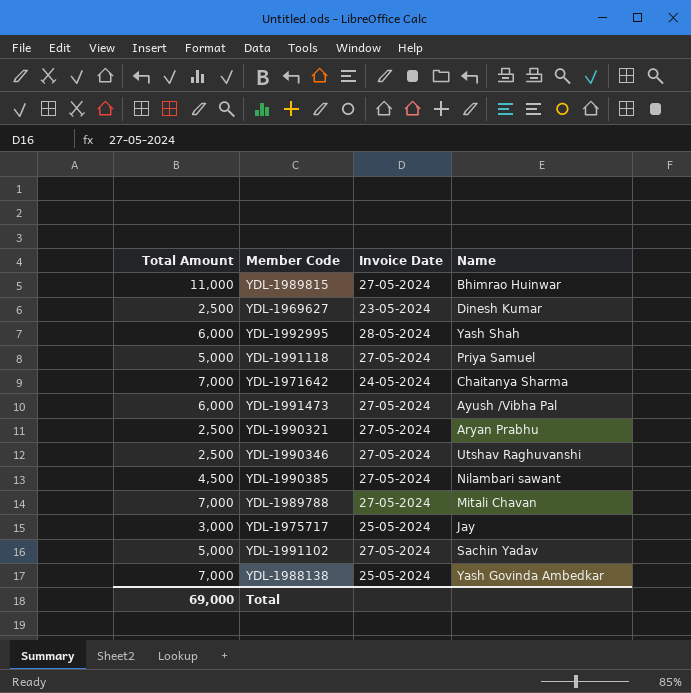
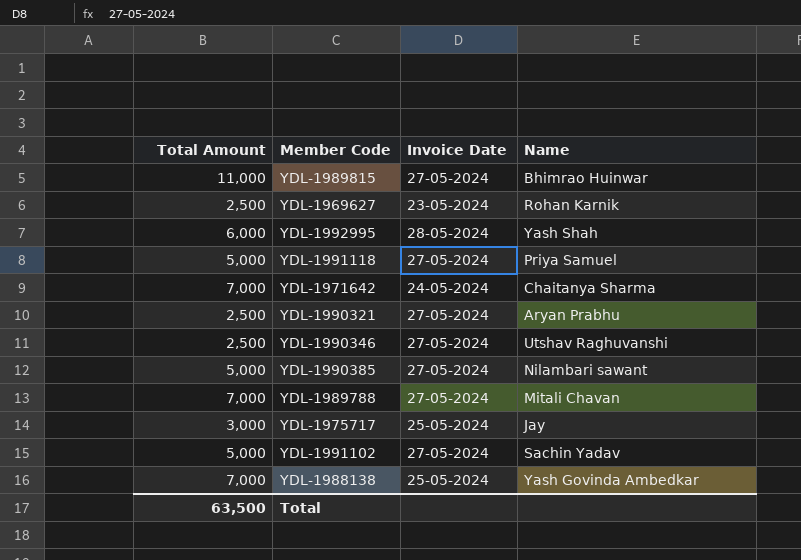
row YDL-1991473: 6,000 | 27-05-2024 | Ayush /Vibha Pal -> none
YDL-1969627 | Name: Dinesh Kumar -> Rohan Karnik
YDL-1990385 | Total Amount: 4,500 -> 5,000
Total | Total Amount: 69,000 -> 63,500

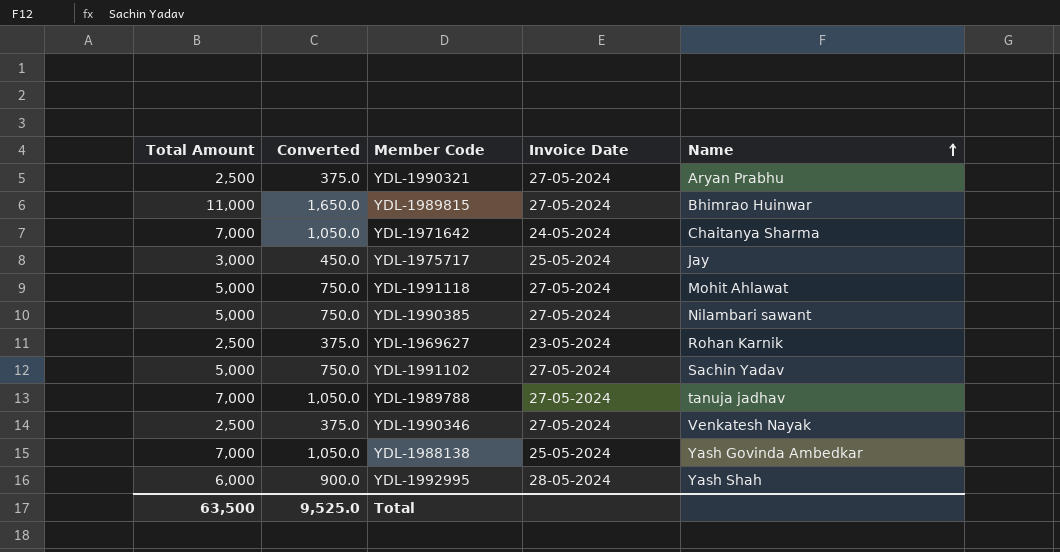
row order: none -> Name ascending
column Converted | formula: none -> [Total Amount] * 0.15
YDL-1991118 | Name: Priya Samuel -> Mohit Ahlawat
YDL-1989788 | Name: Mitali Chavan -> tanuja jadhav
YDL-1990346 | Name: Utshav Raghuvanshi -> Venkatesh Nayak

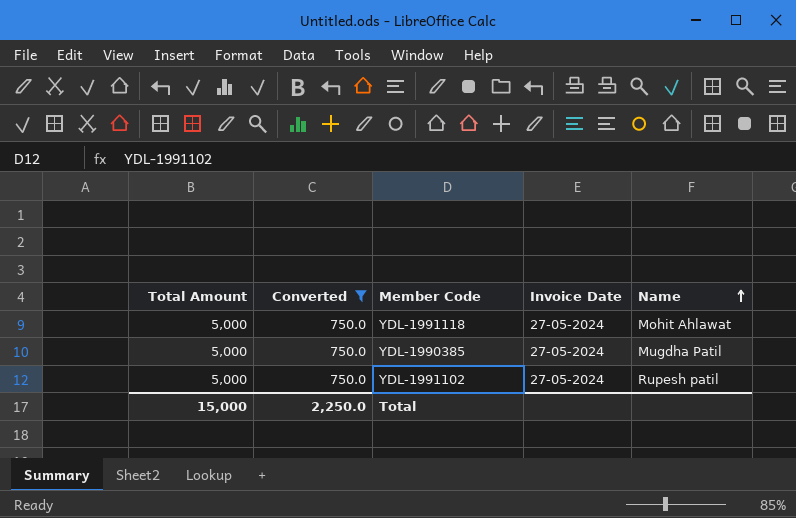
filter: none -> Converted = 750.0
YDL-1990385 | Name: Nilambari sawant -> Mugdha Patil
YDL-1991102 | Name: Sachin Yadav -> Rupesh patil
Total | Total Amount: 63,500 -> 15,000
Total | Converted: 9,525.0 -> 2,250.0

